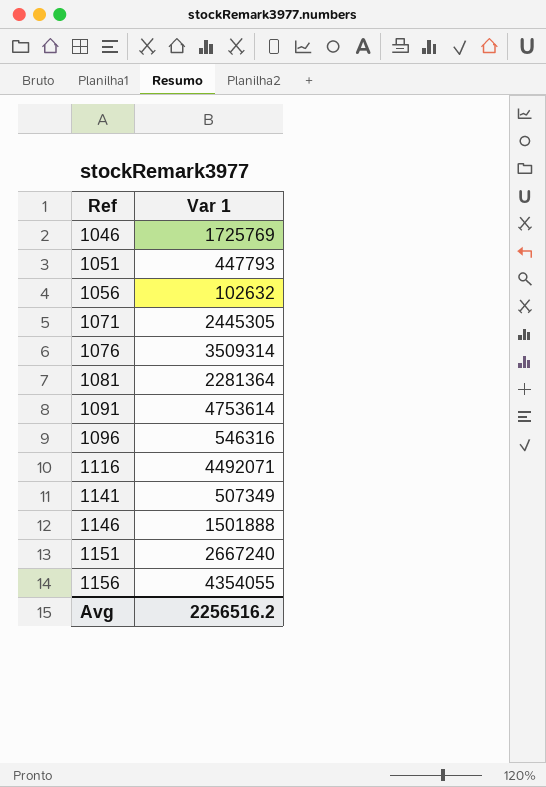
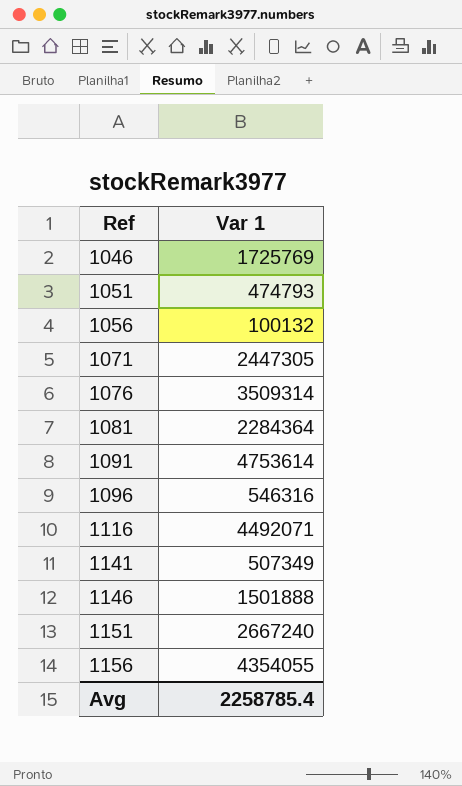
1051 | Var 1: 447793 -> 474793
1056 | Var 1: 102632 -> 100132
1071 | Var 1: 2445305 -> 2447305
1081 | Var 1: 2281364 -> 2284364
Avg | Var 1: 2256516.2 -> 2258785.4

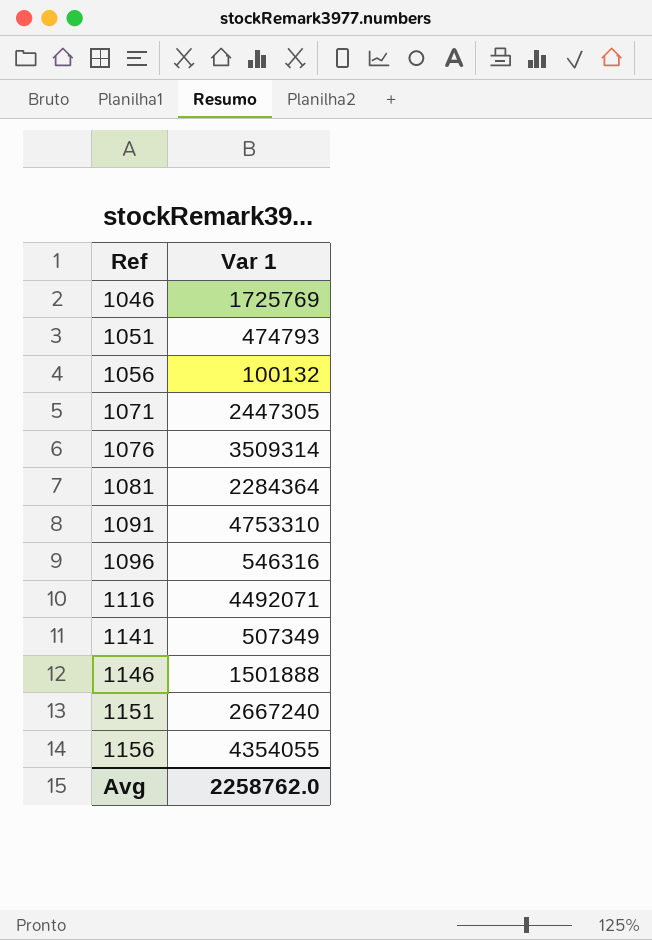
1091 | Var 1: 4753614 -> 4753310
Avg | Var 1: 2258785.4 -> 2258762.0

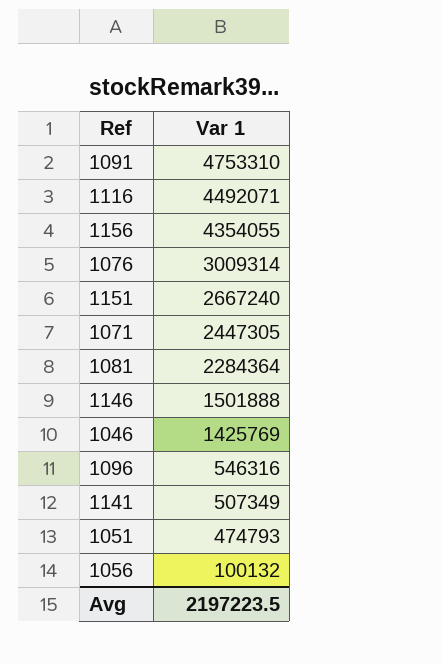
row order: Ref ascending -> Var 1 descending
1076 | Var 1: 3509314 -> 3009314
1046 | Var 1: 1725769 -> 1425769
Avg | Var 1: 2258762.0 -> 2197223.5

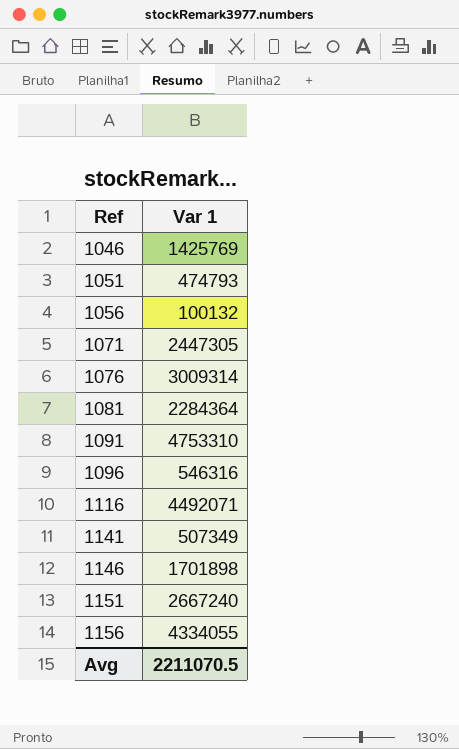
row order: Var 1 descending -> Ref ascending
1146 | Var 1: 1501888 -> 1701898
1156 | Var 1: 4354055 -> 4334055
Avg | Var 1: 2197223.5 -> 2211070.5

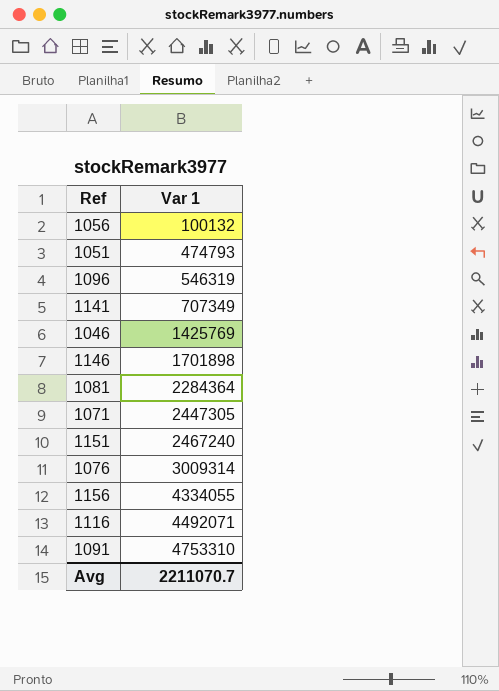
row order: Ref ascending -> Var 1 ascending
1096 | Var 1: 546316 -> 546319
1141 | Var 1: 507349 -> 707349
1151 | Var 1: 2667240 -> 2467240
Avg | Var 1: 2211070.5 -> 2211070.7

